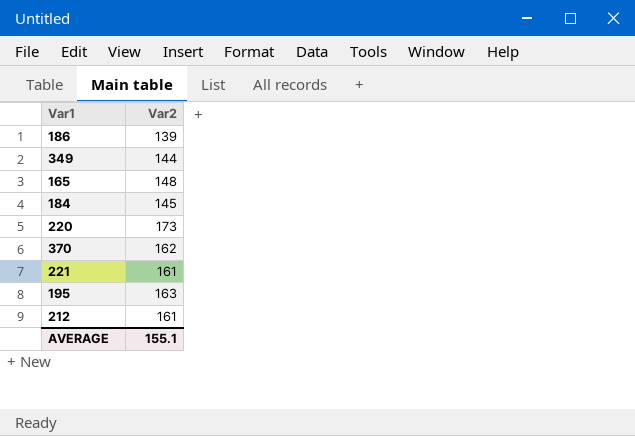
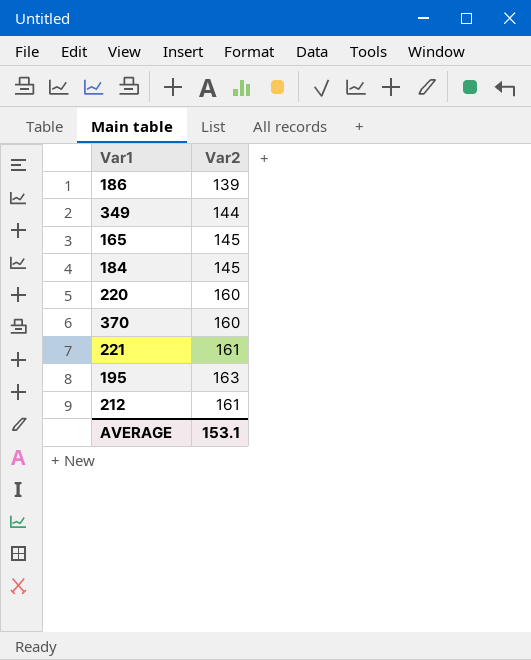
165 | Var2: 148 -> 145
220 | Var2: 173 -> 160
370 | Var2: 162 -> 160
AVERAGE | Var2: 155.1 -> 153.1

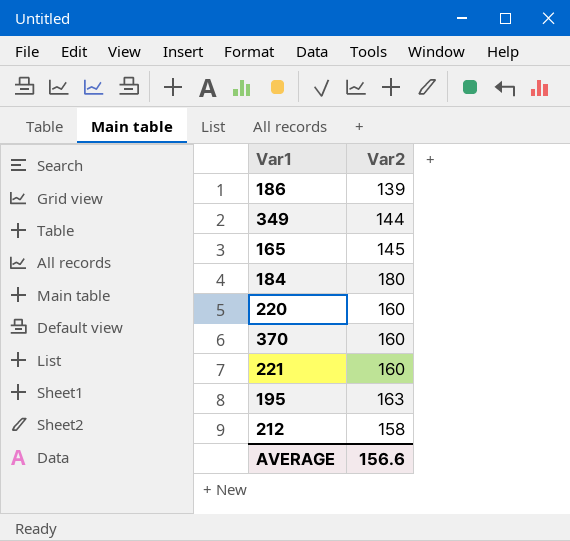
184 | Var2: 145 -> 180
221 | Var2: 161 -> 160
212 | Var2: 161 -> 158
AVERAGE | Var2: 153.1 -> 156.6

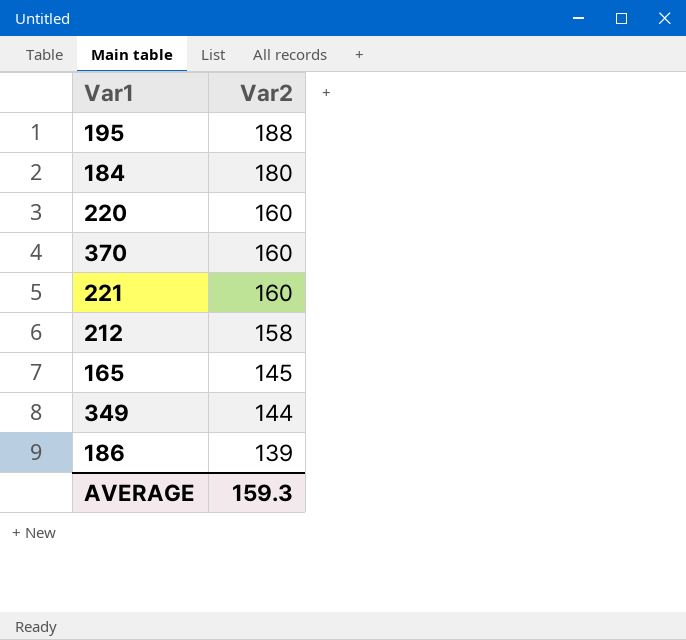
row order: none -> Var2 descending
195 | Var2: 163 -> 188
AVERAGE | Var2: 156.6 -> 159.3

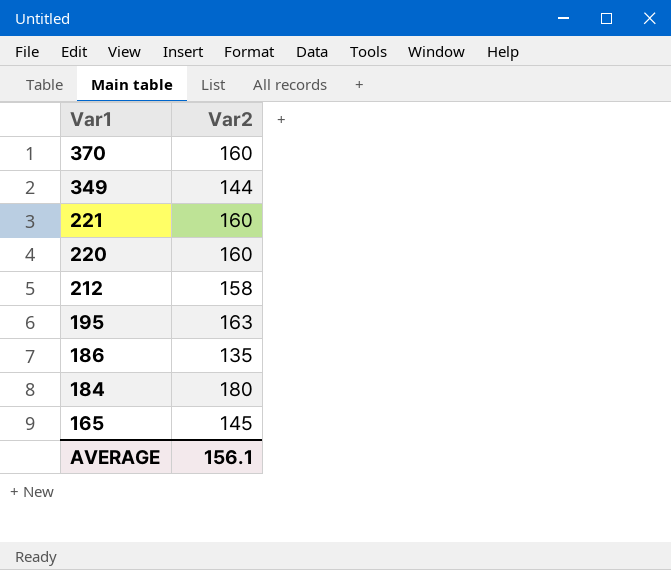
row order: Var2 descending -> Var1 descending
195 | Var2: 188 -> 163
186 | Var2: 139 -> 135
AVERAGE | Var2: 159.3 -> 156.1

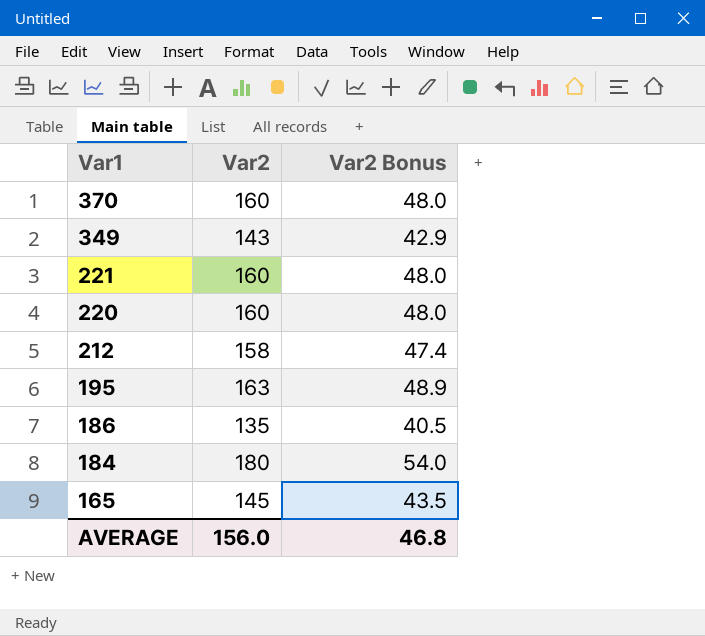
column Var2 Bonus | formula: none -> [Var2] * 0.3
349 | Var2: 144 -> 143
AVERAGE | Var2: 156.1 -> 156.0

